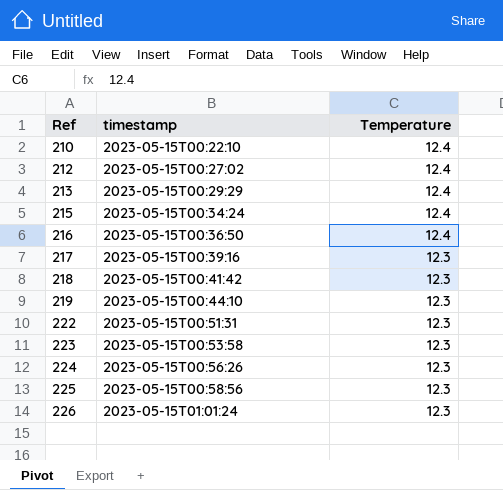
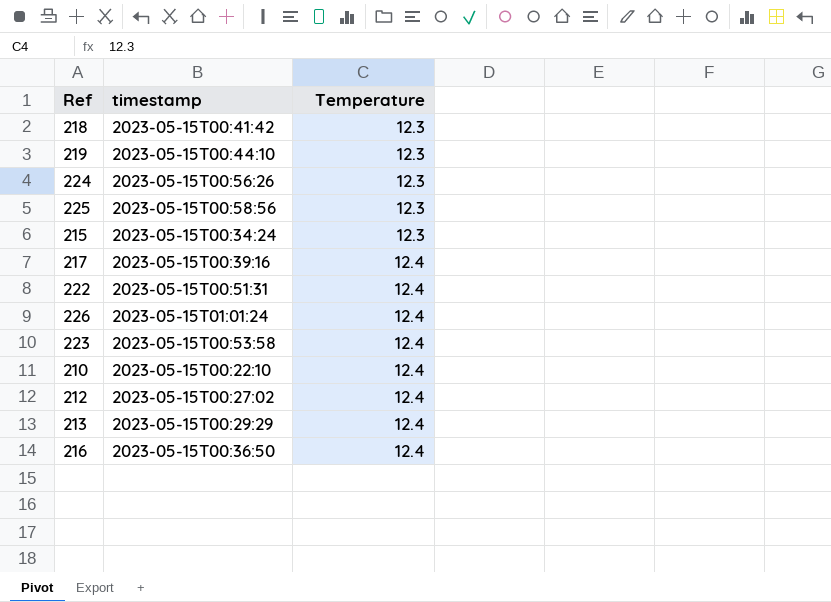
row order: Ref ascending -> Temperature ascending
215 | Temperature: 12.4 -> 12.3
217 | Temperature: 12.3 -> 12.4
222 | Temperature: 12.3 -> 12.4
226 | Temperature: 12.3 -> 12.4
223 | Temperature: 12.3 -> 12.4

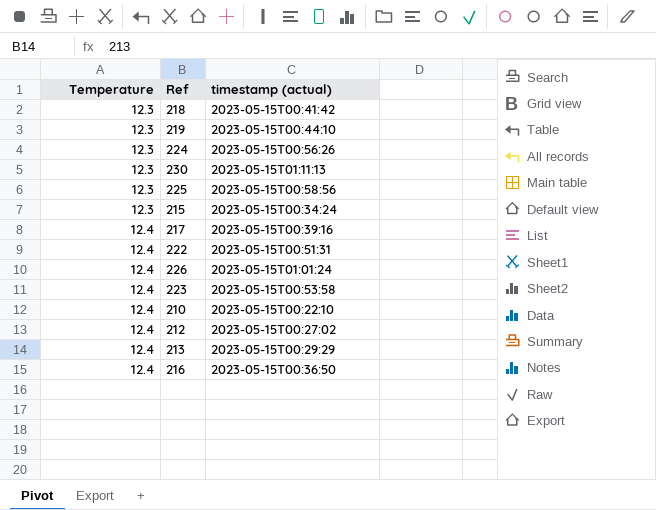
column Temperature | position: 3 -> 1
column name: timestamp -> timestamp (actual)
row 230: none -> 12.3 | 2023-05-15T01:11:13

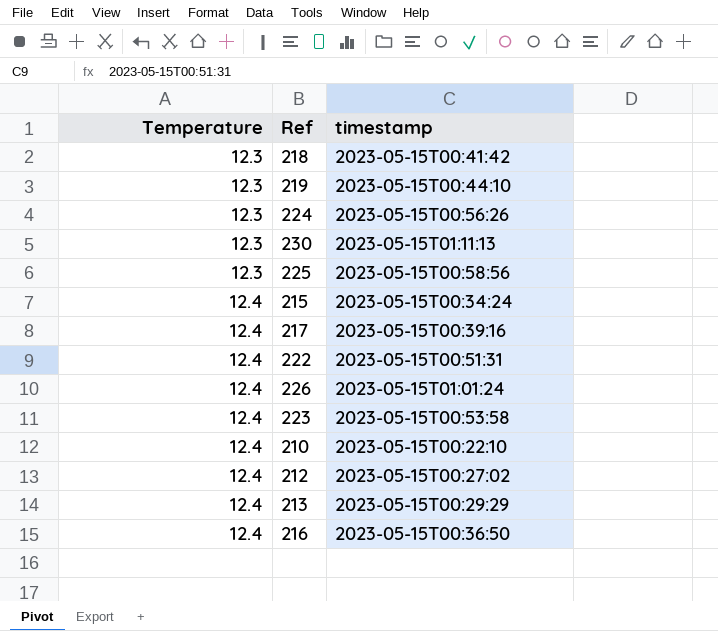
column name: timestamp (actual) -> timestamp
215 | Temperature: 12.3 -> 12.4

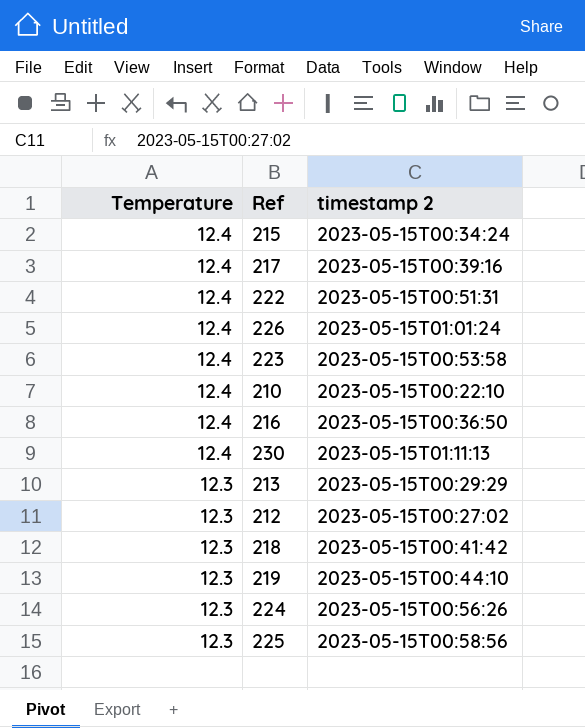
row order: Temperature ascending -> Temperature descending
column name: timestamp -> timestamp 2
230 | Temperature: 12.3 -> 12.4
213 | Temperature: 12.4 -> 12.3
212 | Temperature: 12.4 -> 12.3

